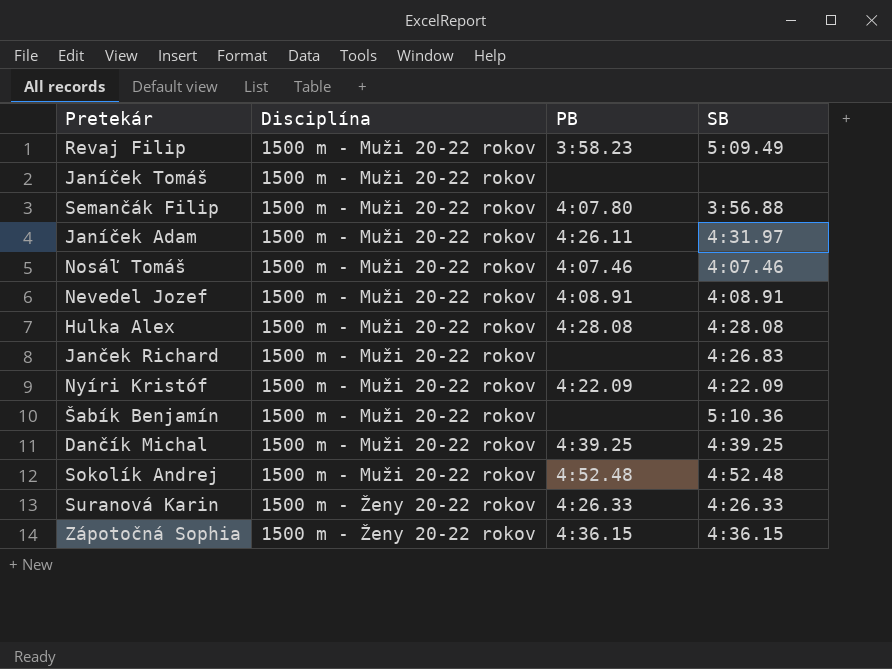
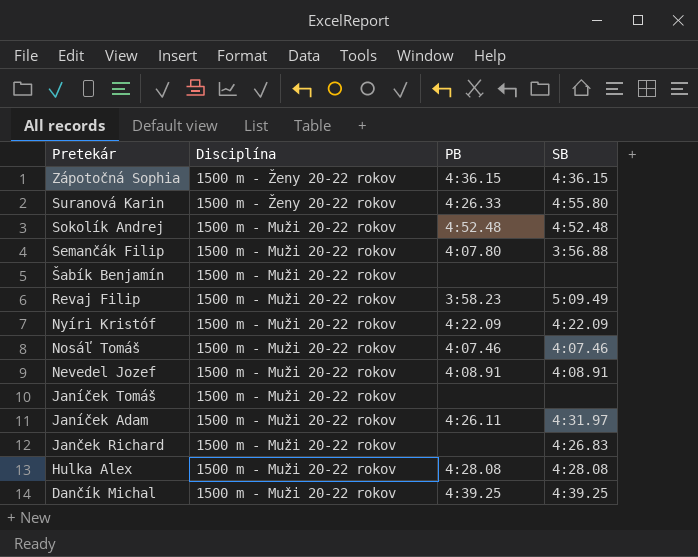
row order: Disciplína ascending -> Pretekár descending
Suranová Karin | SB: 4:26.33 -> 4:55.80
Šabík Benjamín | SB: 5:10.36 -> none

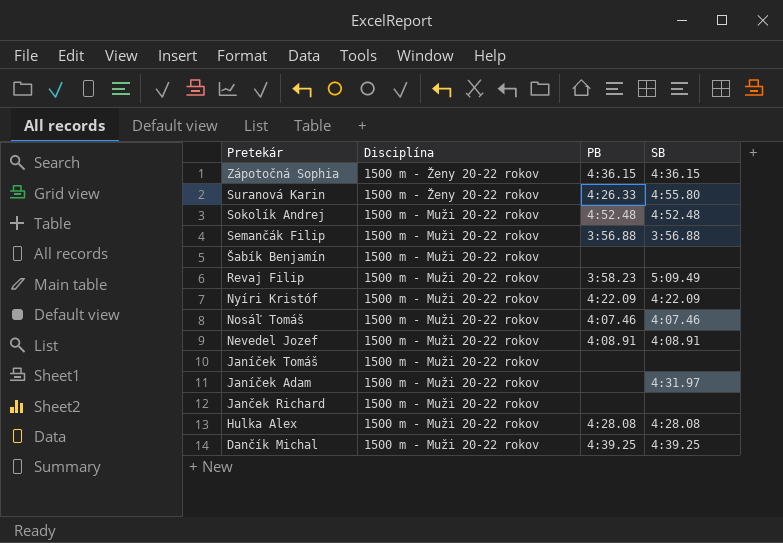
Semančák Filip | PB: 4:07.80 -> 3:56.88
Janíček Adam | PB: 4:26.11 -> none
Janček Richard | SB: 4:26.83 -> none

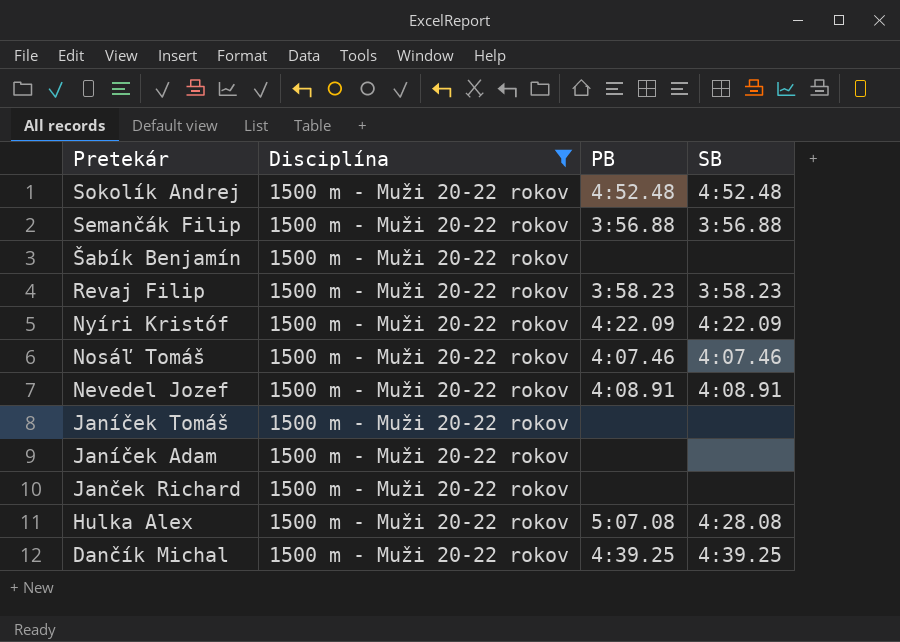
filter: none -> Disciplína = 1500 m - Muži 20-22 rokov
Revaj Filip | SB: 5:09.49 -> 3:58.23
Janíček Adam | SB: 4:31.97 -> none
Hulka Alex | PB: 4:28.08 -> 5:07.08

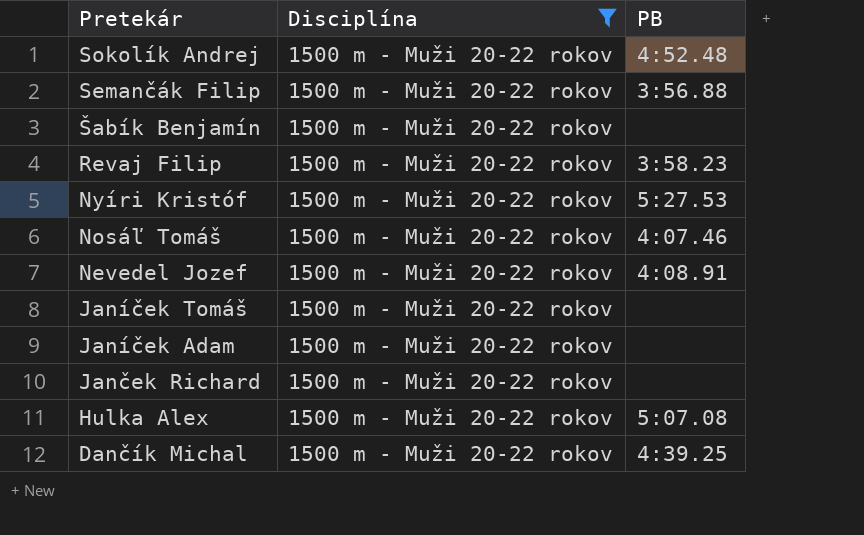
column SB | position: 4 -> none
Nyíri Kristóf | PB: 4:22.09 -> 5:27.53

